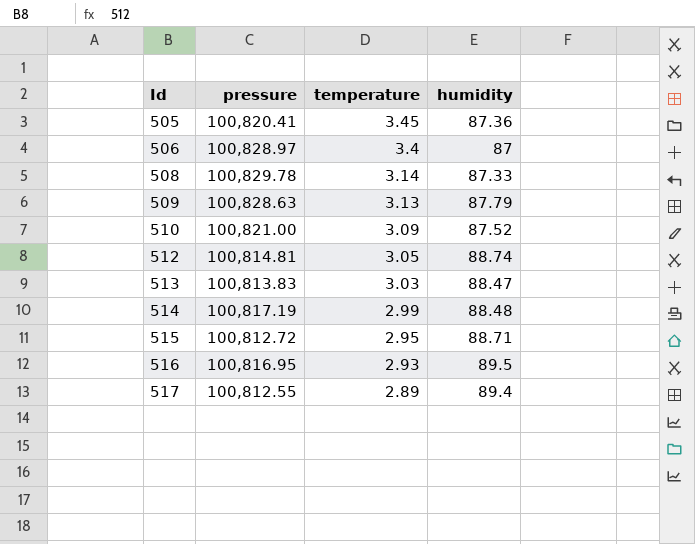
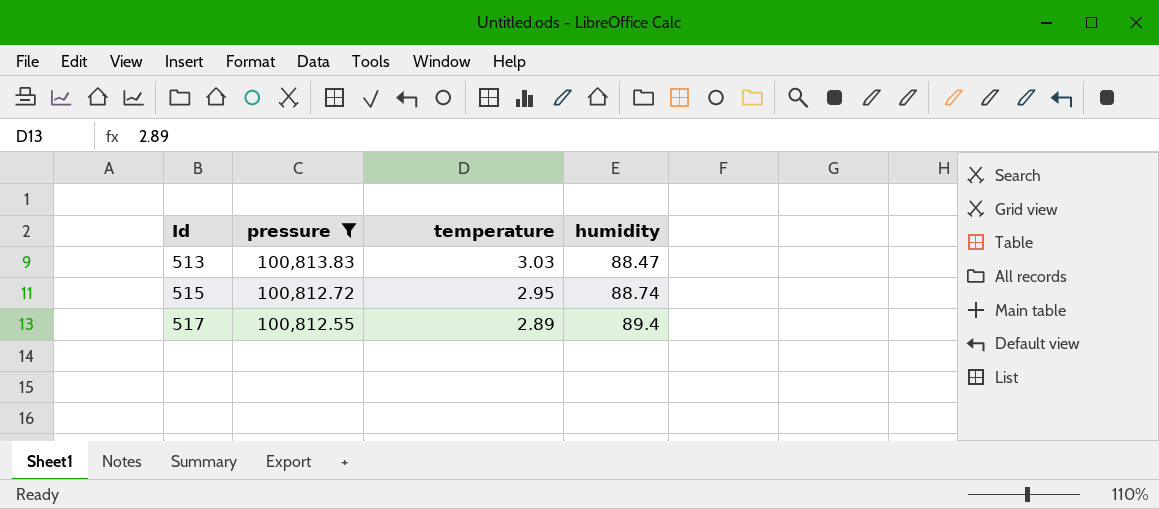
filter: none -> pressure <= 100,813.83
515 | humidity: 88.71 -> 88.74

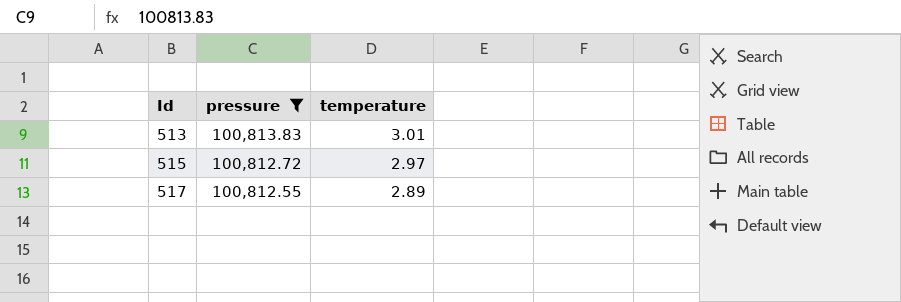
column humidity | position: 4 -> none
513 | temperature: 3.03 -> 3.01
515 | temperature: 2.95 -> 2.97

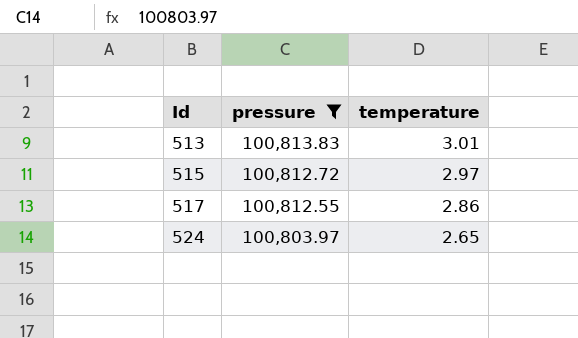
517 | temperature: 2.89 -> 2.86
row 524: none -> 100,803.97 | 2.65

